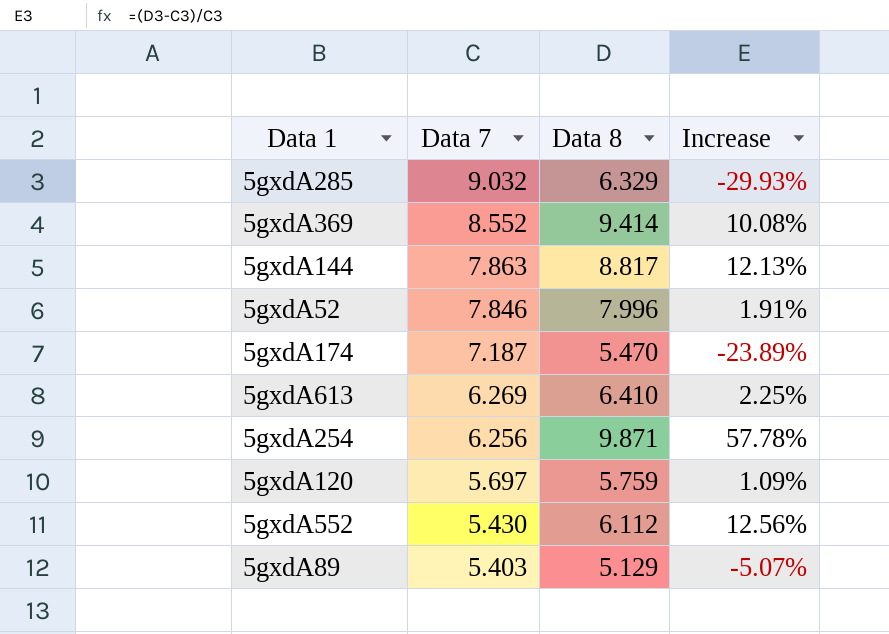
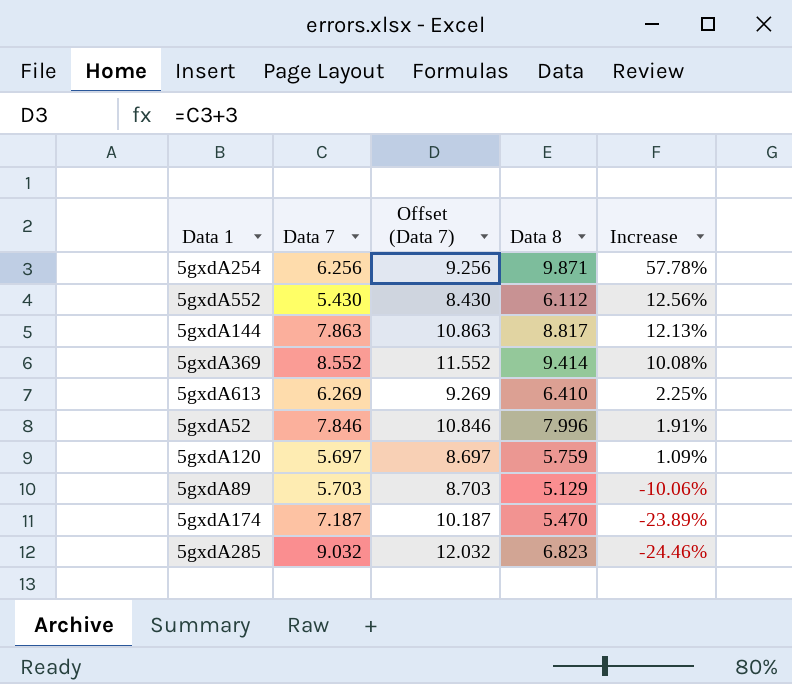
row order: Data 7 descending -> Increase descending
column Offset (Data 7) | formula: none -> [Data 7] + 3
5gxdA89 | Data 7: 5.403 -> 5.703
5gxdA89 | Increase: -5.07% -> -10.06%
5gxdA285 | Data 8: 6.329 -> 6.823
5gxdA285 | Increase: -29.93% -> -24.46%

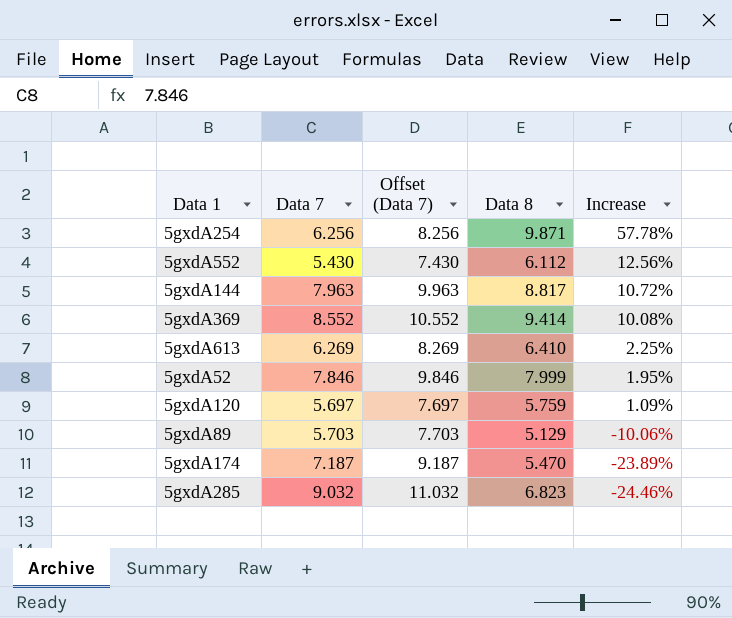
column Offset (Data 7) | formula: [Data 7] + 3 -> [Data 7] + 2
5gxdA144 | Data 7: 7.863 -> 7.963
5gxdA144 | Increase: 12.13% -> 10.72%
5gxdA52 | Data 8: 7.996 -> 7.999
5gxdA52 | Increase: 1.91% -> 1.95%

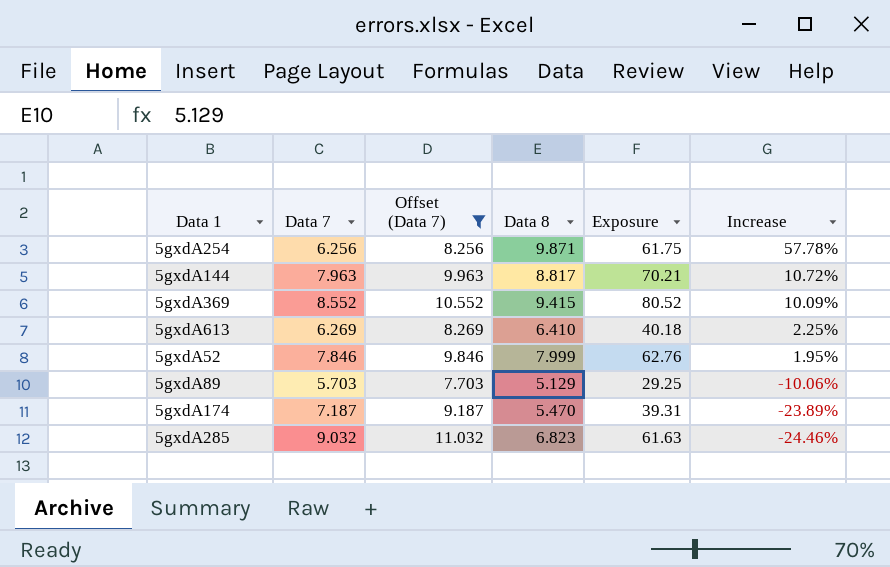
filter: none -> Offset (Data 7) >= 7.703
column Exposure | formula: none -> [Data 7] * [Data 8]
5gxdA369 | Data 8: 9.414 -> 9.415
5gxdA369 | Increase: 10.08% -> 10.09%

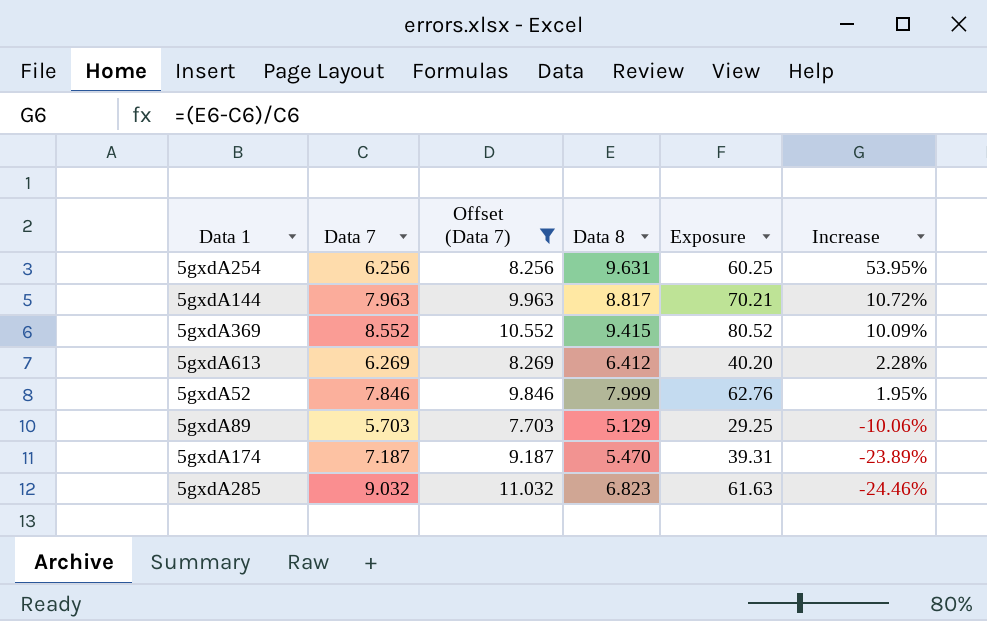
5gxdA254 | Data 8: 9.871 -> 9.631
5gxdA254 | Exposure: 61.75 -> 60.25
5gxdA254 | Increase: 57.78% -> 53.95%
5gxdA613 | Data 8: 6.410 -> 6.412
5gxdA613 | Exposure: 40.18 -> 40.20
5gxdA613 | Increase: 2.25% -> 2.28%

